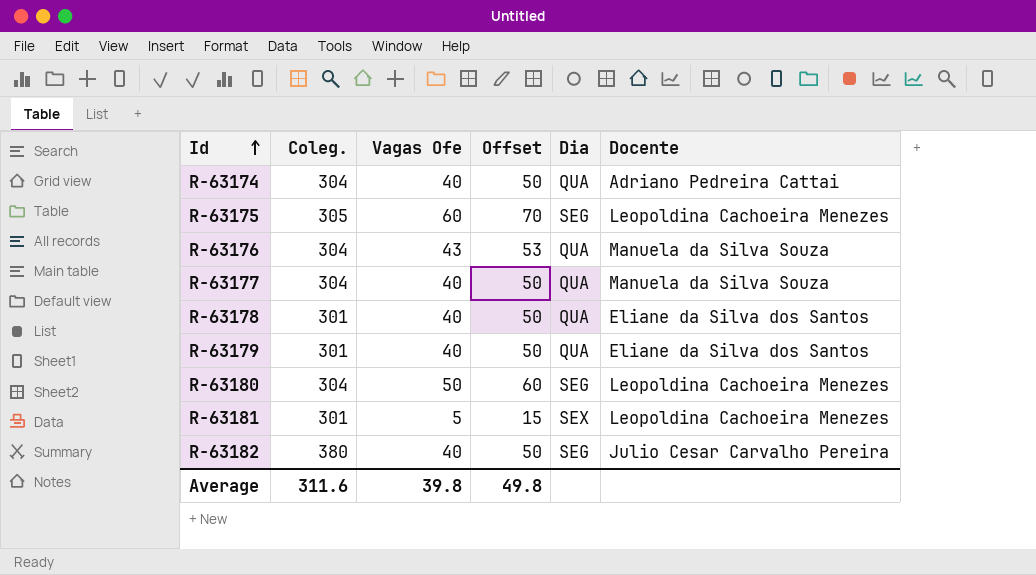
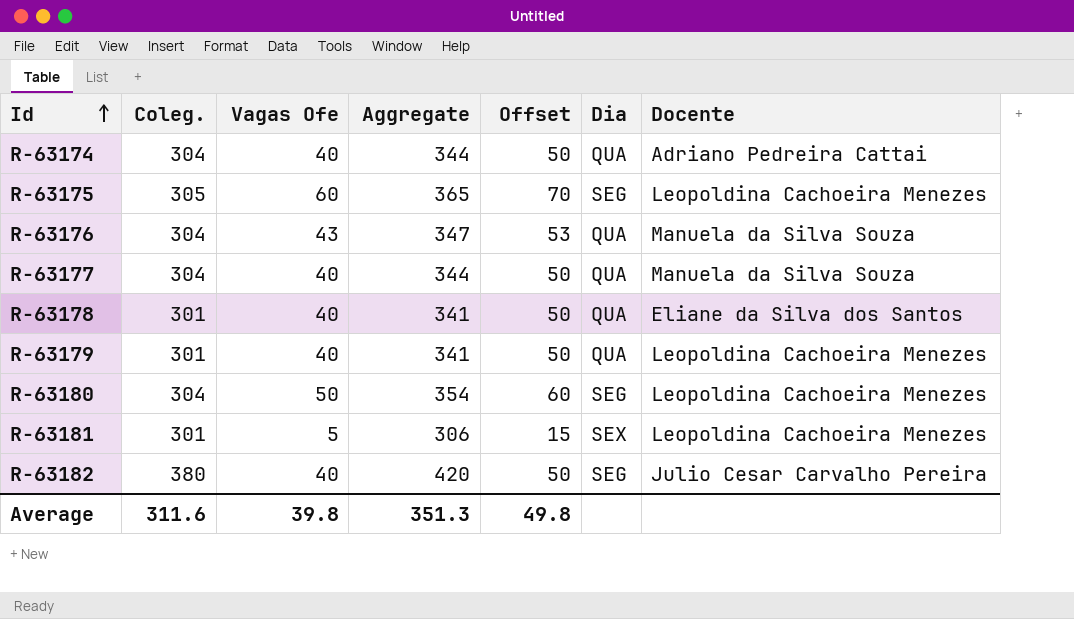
column Aggregate | formula: none -> [Coleg.] + [Vagas Ofe]
R-63179 | Docente: Eliane da Silva dos Santos -> Leopoldina Cachoeira Menezes

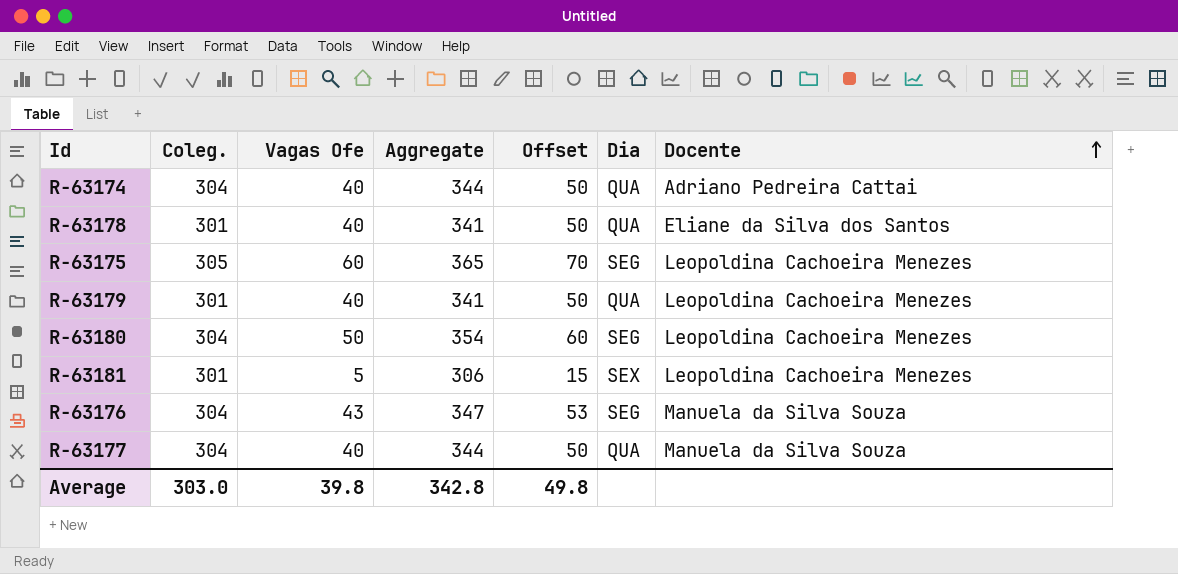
row order: Id ascending -> Docente ascending
row R-63182: 380 | 40 | 420 | 50 | SEG | Julio Cesar Carvalho Pereira -> none
R-63176 | Dia: QUA -> SEG
Average | Coleg.: 311.6 -> 303.0
Average | Aggregate: 351.3 -> 342.8

